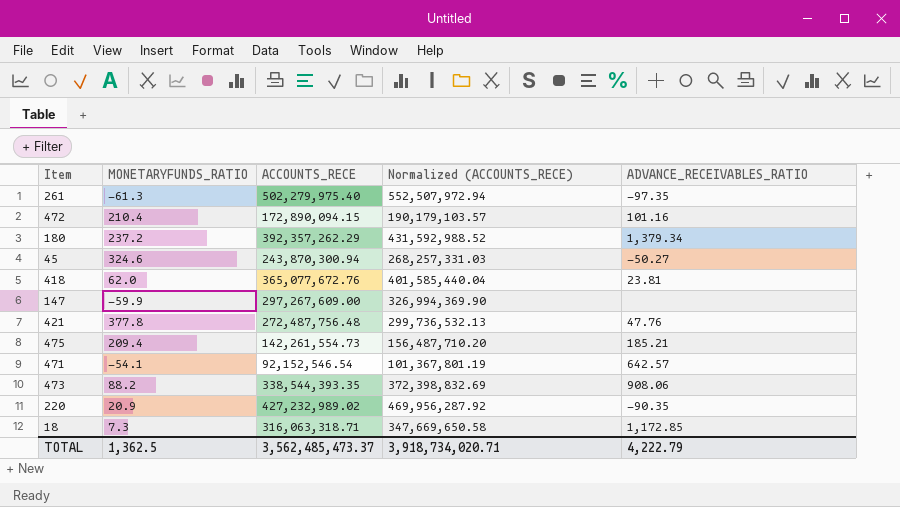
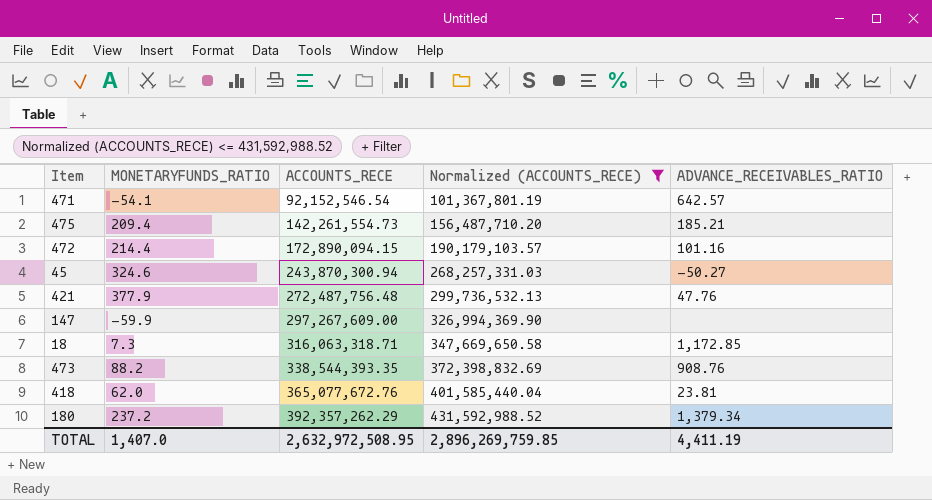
filter: none -> Normalized (ACCOUNTS_RECE) <= 431,592,988.52
row order: none -> ACCOUNTS_RECE ascending
472 | MONETARYFUNDS_RATIO: 210.4 -> 214.4
421 | MONETARYFUNDS_RATIO: 377.8 -> 377.9
473 | ADVANCE_RECEIVABLES_RATIO: 908.06 -> 908.76
TOTAL | MONETARYFUNDS_RATIO: 1,362.5 -> 1,407.0
TOTAL | ACCOUNTS_RECE: 3,562,485,473.37 -> 2,632,972,508.95
TOTAL | Normalized (ACCOUNTS_RECE): 3,918,734,020.71 -> 2,896,269,759.85
TOTAL | ADVANCE_RECEIVABLES_RATIO: 4,222.79 -> 4,411.19

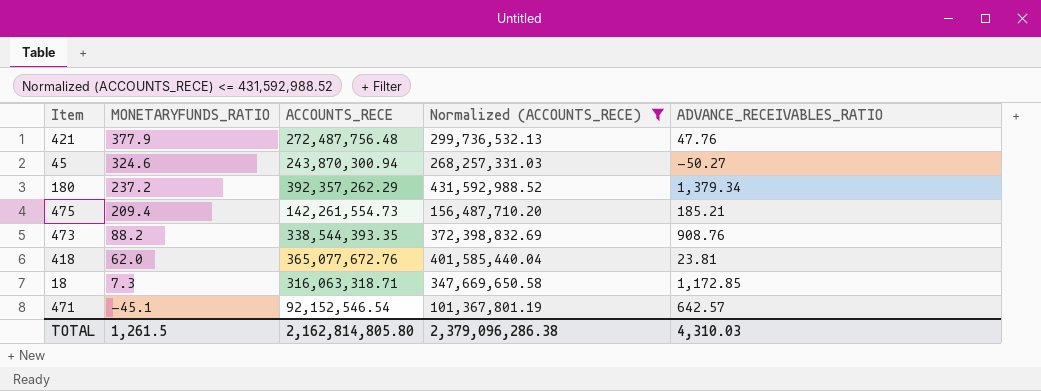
row order: ACCOUNTS_RECE ascending -> MONETARYFUNDS_RATIO descending
row 472: 214.4 | 172,890,094.15 | 190,179,103.57 | 101.16 -> none
row 147: -59.9 | 297,267,609.00 | 326,994,369.90 | none -> none
471 | MONETARYFUNDS_RATIO: -54.1 -> -45.1
TOTAL | MONETARYFUNDS_RATIO: 1,407.0 -> 1,261.5
TOTAL | ACCOUNTS_RECE: 2,632,972,508.95 -> 2,162,814,805.80
TOTAL | Normalized (ACCOUNTS_RECE): 2,896,269,759.85 -> 2,379,096,286.38
TOTAL | ADVANCE_RECEIVABLES_RATIO: 4,411.19 -> 4,310.03

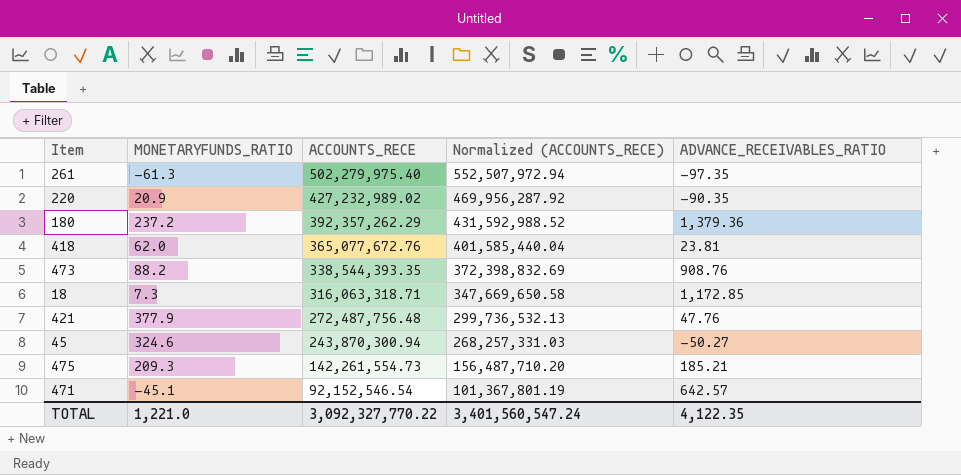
filter: Normalized (ACCOUNTS_RECE) <= 431,592,988.52 -> none
row order: MONETARYFUNDS_RATIO descending -> ACCOUNTS_RECE descending
180 | ADVANCE_RECEIVABLES_RATIO: 1,379.34 -> 1,379.36
475 | MONETARYFUNDS_RATIO: 209.4 -> 209.3
TOTAL | MONETARYFUNDS_RATIO: 1,261.5 -> 1,221.0
TOTAL | ACCOUNTS_RECE: 2,162,814,805.80 -> 3,092,327,770.22
TOTAL | Normalized (ACCOUNTS_RECE): 2,379,096,286.38 -> 3,401,560,547.24
TOTAL | ADVANCE_RECEIVABLES_RATIO: 4,310.03 -> 4,122.35

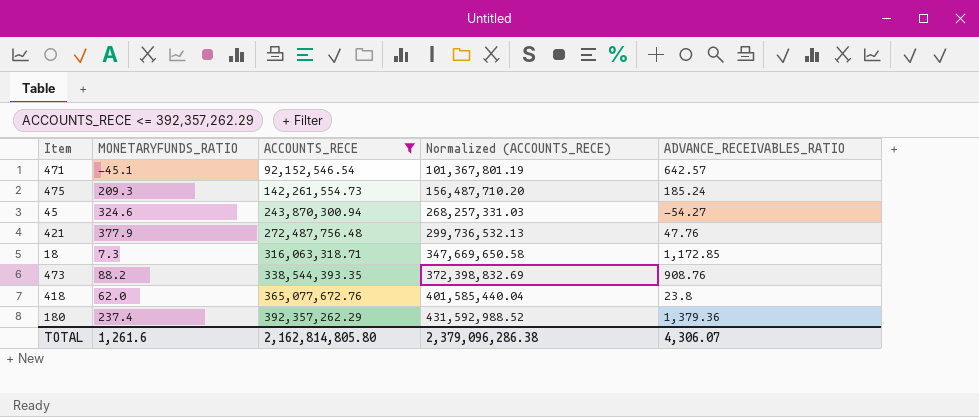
filter: none -> ACCOUNTS_RECE <= 392,357,262.29
row order: ACCOUNTS_RECE descending -> ACCOUNTS_RECE ascending
475 | ADVANCE_RECEIVABLES_RATIO: 185.21 -> 185.24
45 | ADVANCE_RECEIVABLES_RATIO: -50.27 -> -54.27
418 | ADVANCE_RECEIVABLES_RATIO: 23.81 -> 23.8
180 | MONETARYFUNDS_RATIO: 237.2 -> 237.4
TOTAL | MONETARYFUNDS_RATIO: 1,221.0 -> 1,261.6
TOTAL | ACCOUNTS_RECE: 3,092,327,770.22 -> 2,162,814,805.80
TOTAL | Normalized (ACCOUNTS_RECE): 3,401,560,547.24 -> 2,379,096,286.38
TOTAL | ADVANCE_RECEIVABLES_RATIO: 4,122.35 -> 4,306.07

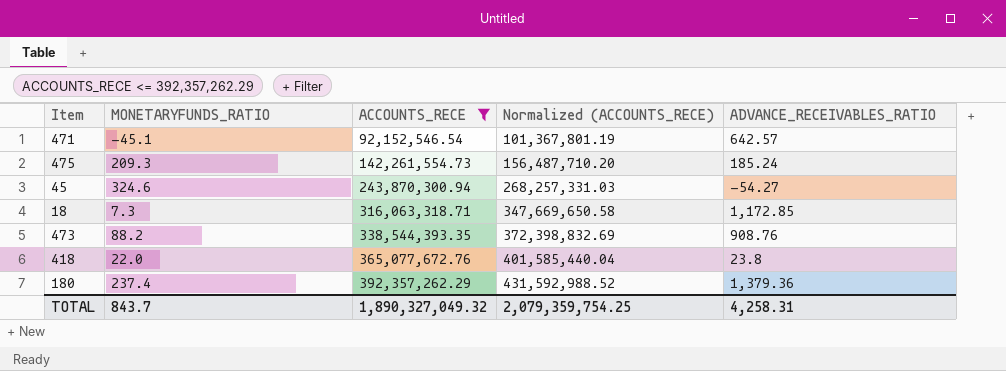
row 421: 377.9 | 272,487,756.48 | 299,736,532.13 | 47.76 -> none
418 | MONETARYFUNDS_RATIO: 62.0 -> 22.0
TOTAL | MONETARYFUNDS_RATIO: 1,261.6 -> 843.7
TOTAL | ACCOUNTS_RECE: 2,162,814,805.80 -> 1,890,327,049.32
TOTAL | Normalized (ACCOUNTS_RECE): 2,379,096,286.38 -> 2,079,359,754.25
TOTAL | ADVANCE_RECEIVABLES_RATIO: 4,306.07 -> 4,258.31

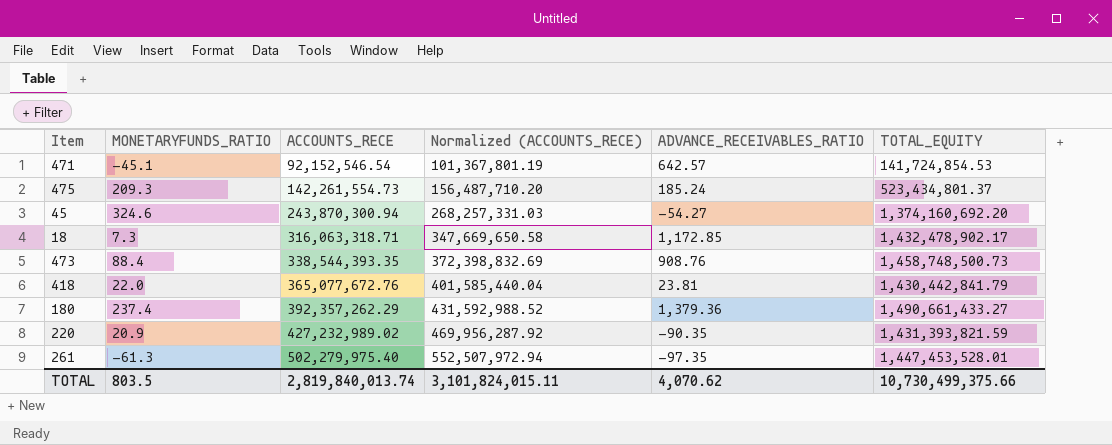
filter: ACCOUNTS_RECE <= 392,357,262.29 -> none
column TOTAL_EQUITY | position: none -> 6
473 | MONETARYFUNDS_RATIO: 88.2 -> 88.4
418 | ADVANCE_RECEIVABLES_RATIO: 23.8 -> 23.81
TOTAL | MONETARYFUNDS_RATIO: 843.7 -> 803.5
TOTAL | ACCOUNTS_RECE: 1,890,327,049.32 -> 2,819,840,013.74
TOTAL | Normalized (ACCOUNTS_RECE): 2,079,359,754.25 -> 3,101,824,015.11
TOTAL | ADVANCE_RECEIVABLES_RATIO: 4,258.31 -> 4,070.62

